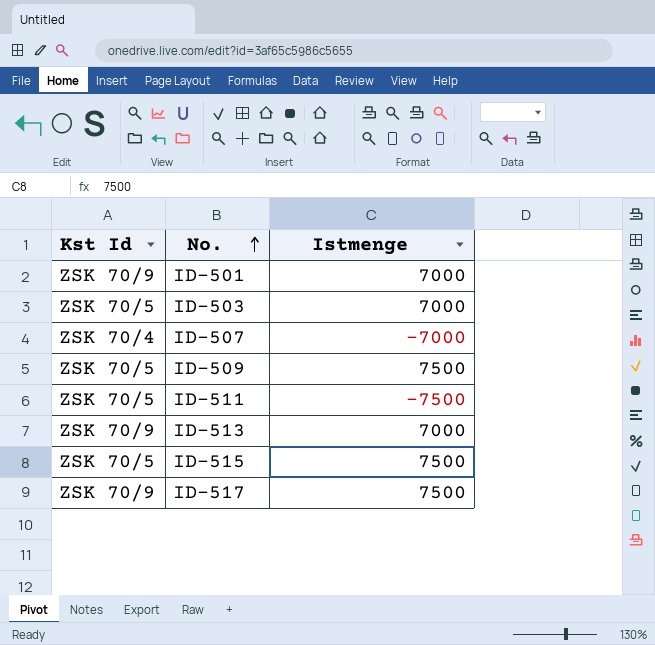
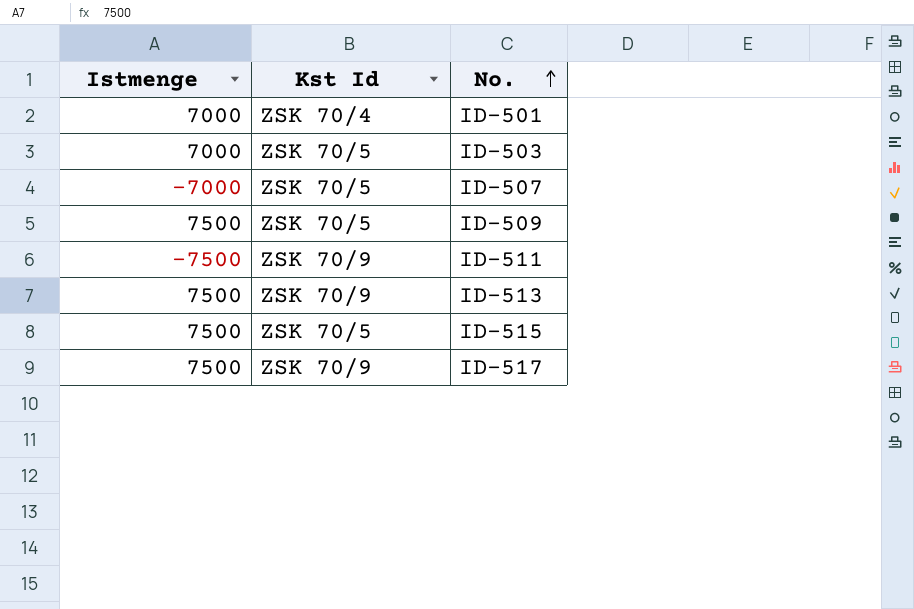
column Istmenge | position: 3 -> 1
ID-501 | Kst Id: ZSK 70/9 -> ZSK 70/4
ID-507 | Kst Id: ZSK 70/4 -> ZSK 70/5
ID-511 | Kst Id: ZSK 70/5 -> ZSK 70/9
ID-513 | Istmenge: 7000 -> 7500

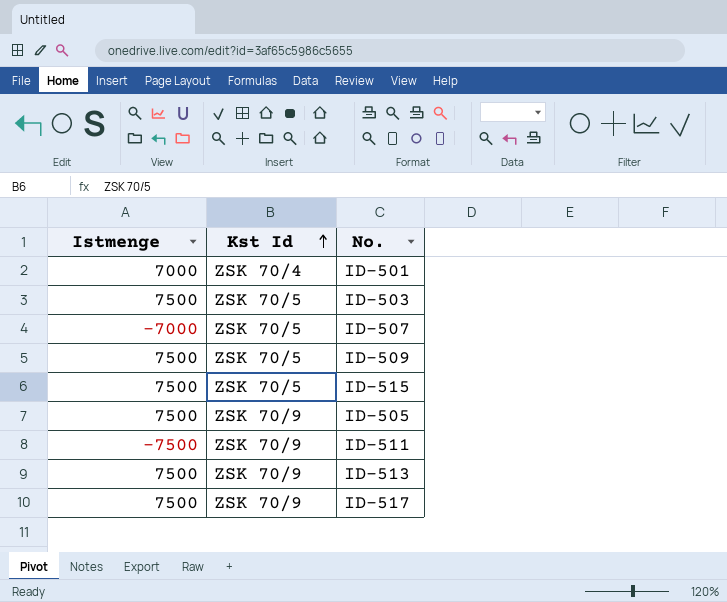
row order: No. ascending -> Kst Id ascending
ID-503 | Istmenge: 7000 -> 7500
row ID-505: none -> 7500 | ZSK 70/9

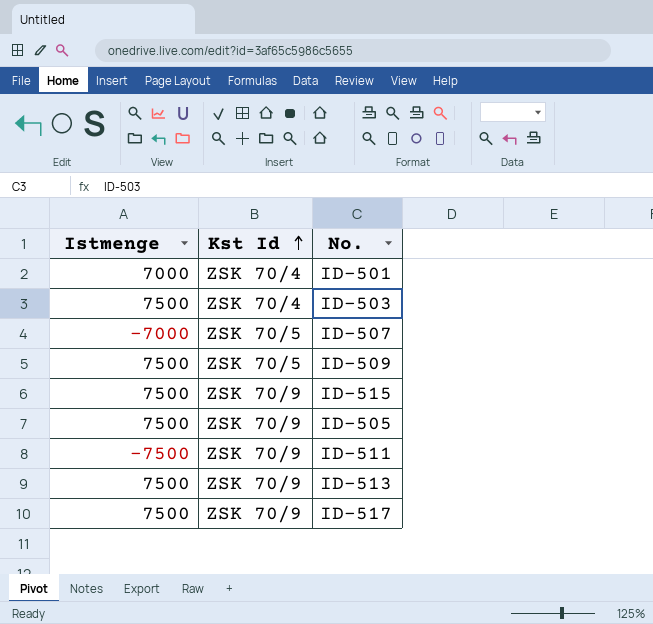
ID-503 | Kst Id: ZSK 70/5 -> ZSK 70/4
ID-515 | Kst Id: ZSK 70/5 -> ZSK 70/9

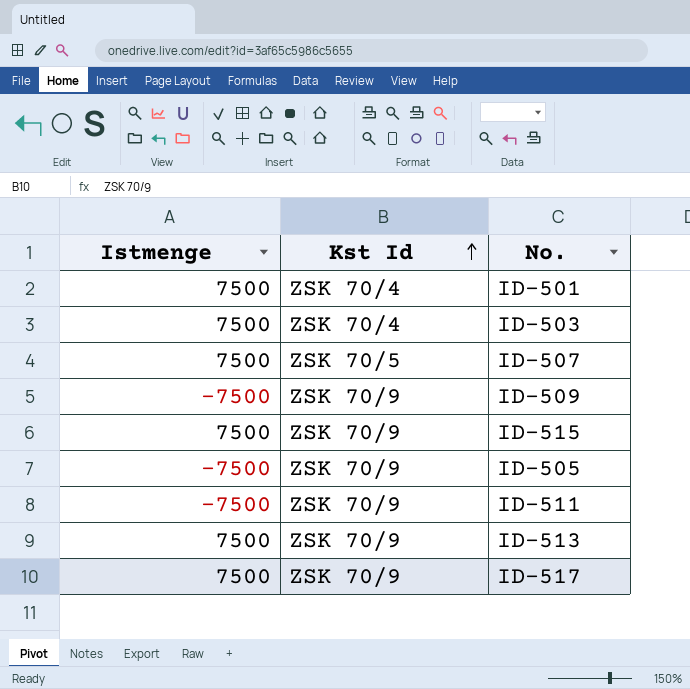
ID-501 | Istmenge: 7000 -> 7500
ID-507 | Istmenge: -7000 -> 7500
ID-509 | Istmenge: 7500 -> -7500
ID-509 | Kst Id: ZSK 70/5 -> ZSK 70/9
ID-505 | Istmenge: 7500 -> -7500

